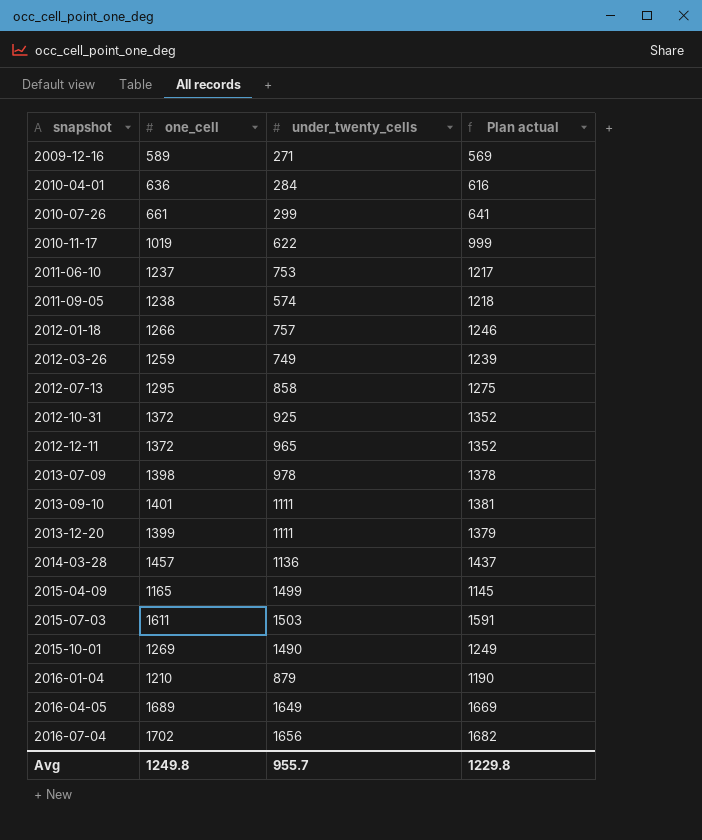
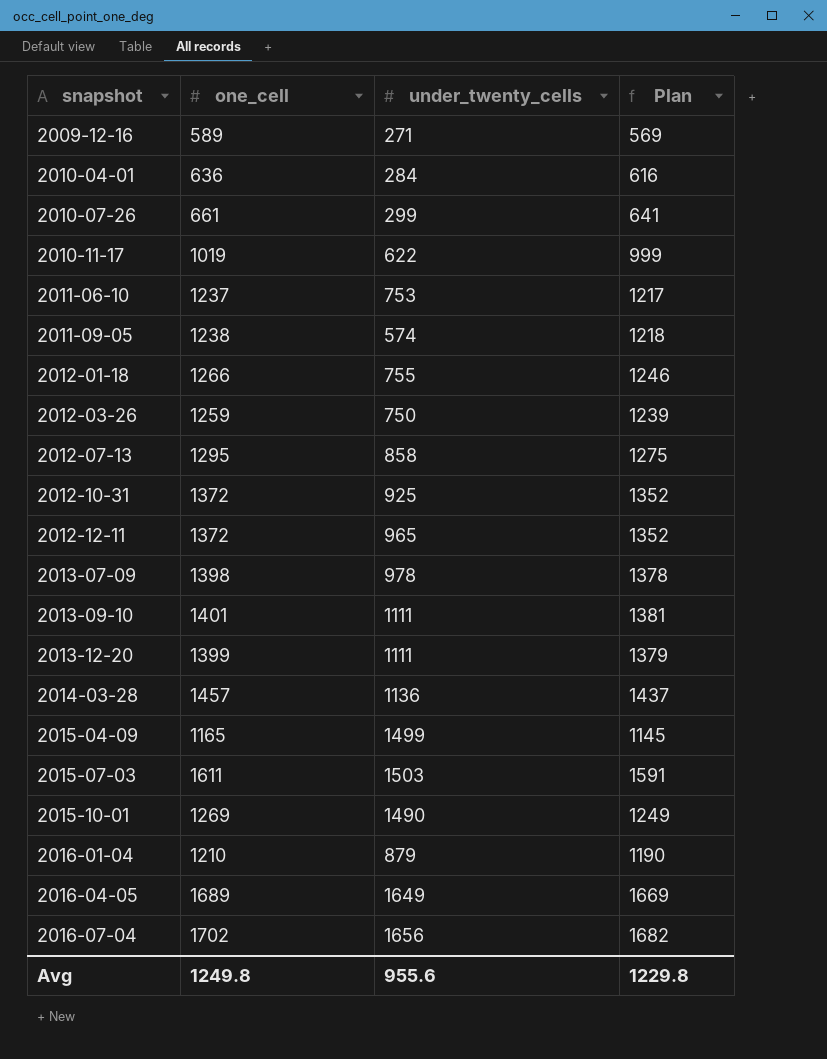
column name: Plan actual -> Plan
2012-01-18 | under_twenty_cells: 757 -> 755
2012-03-26 | under_twenty_cells: 749 -> 750
Avg | under_twenty_cells: 955.7 -> 955.6

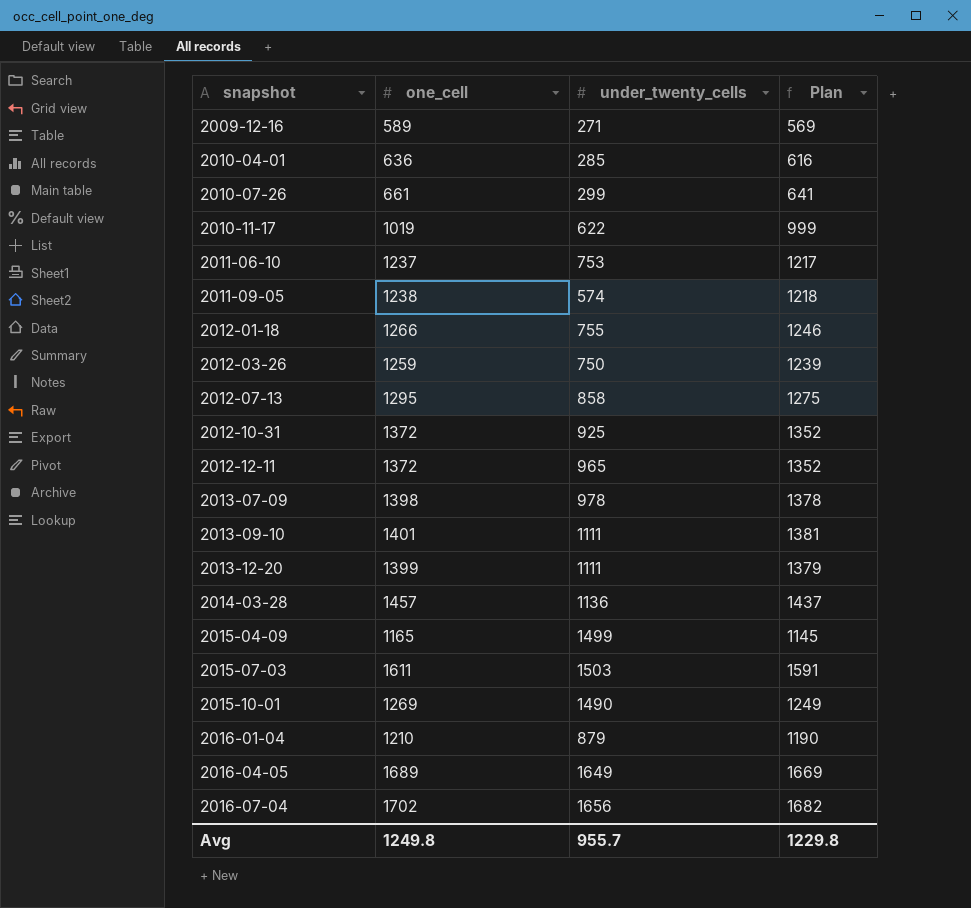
2010-04-01 | under_twenty_cells: 284 -> 285
Avg | under_twenty_cells: 955.6 -> 955.7

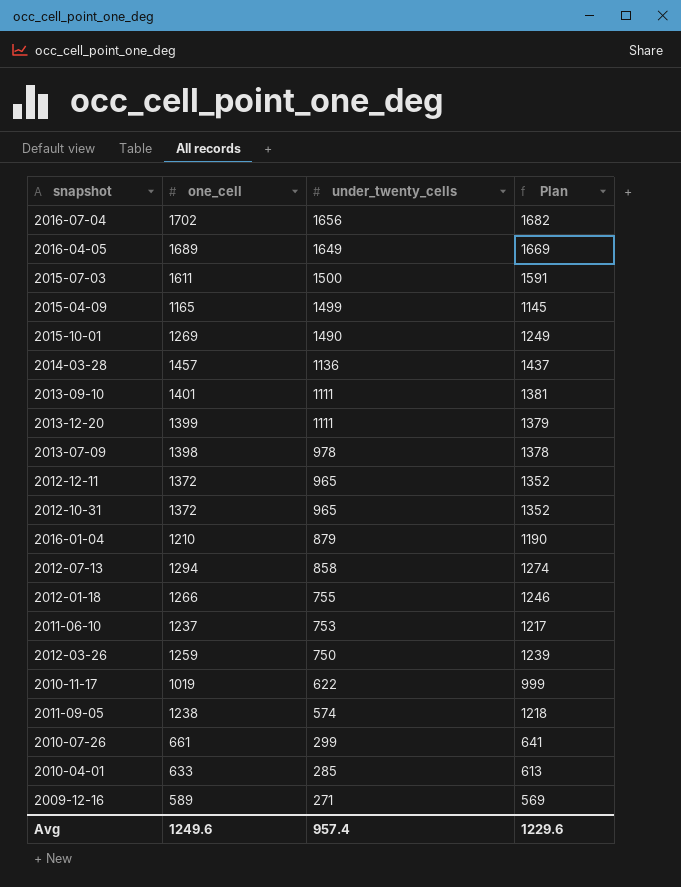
row order: snapshot ascending -> under_twenty_cells descending
2015-07-03 | under_twenty_cells: 1503 -> 1500
2012-10-31 | under_twenty_cells: 925 -> 965
2012-07-13 | one_cell: 1295 -> 1294
2012-07-13 | Plan: 1275 -> 1274
2010-04-01 | one_cell: 636 -> 633
2010-04-01 | Plan: 616 -> 613
Avg | one_cell: 1249.8 -> 1249.6
Avg | under_twenty_cells: 955.7 -> 957.4
Avg | Plan: 1229.8 -> 1229.6

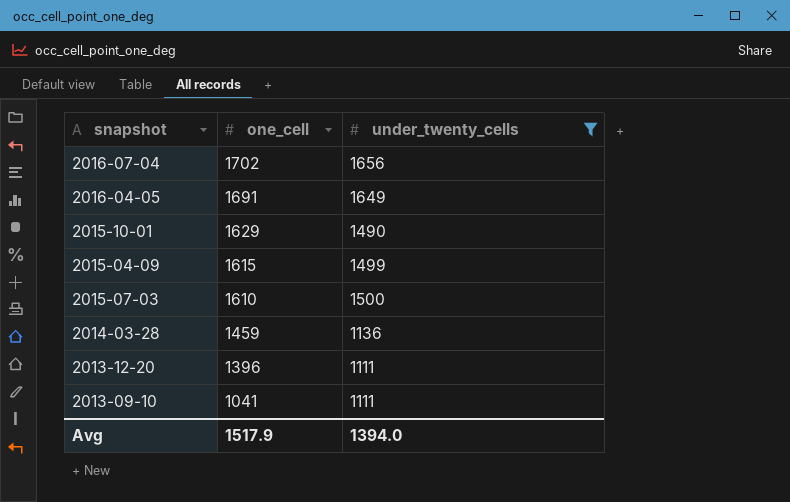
filter: none -> under_twenty_cells >= 1111
row order: under_twenty_cells descending -> one_cell descending
column Plan | formula: [one_cell] - 20 -> none
2016-04-05 | one_cell: 1689 -> 1691
2015-10-01 | one_cell: 1269 -> 1629
2015-04-09 | one_cell: 1165 -> 1615
2015-07-03 | one_cell: 1611 -> 1610
2014-03-28 | one_cell: 1457 -> 1459
2013-12-20 | one_cell: 1399 -> 1396
2013-09-10 | one_cell: 1401 -> 1041
Avg | one_cell: 1249.6 -> 1517.9
Avg | under_twenty_cells: 957.4 -> 1394.0

